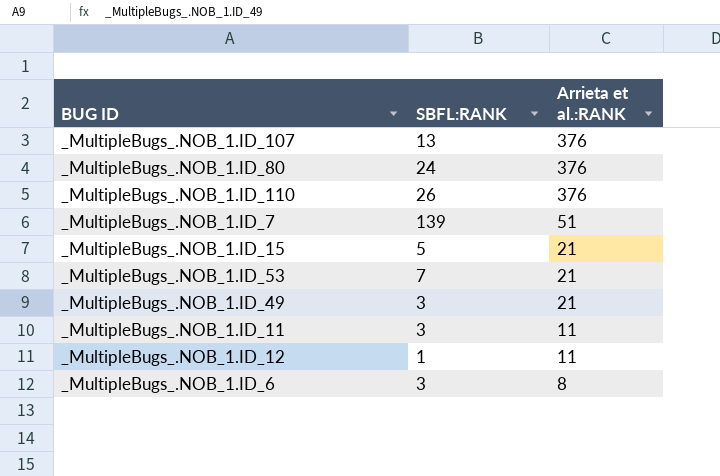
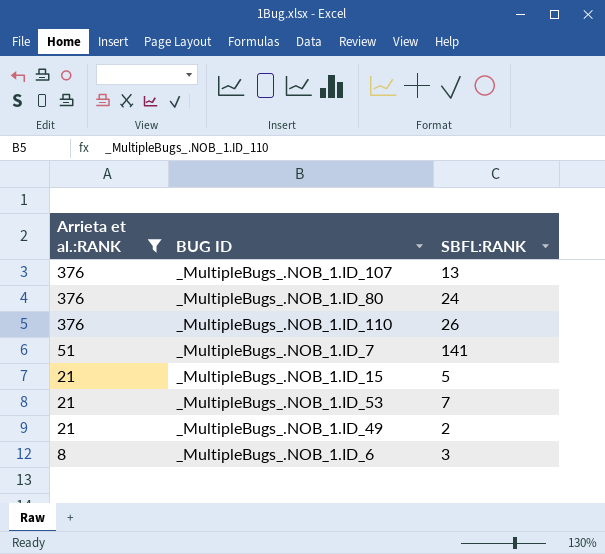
filter: none -> Arrieta et al.:RANK != 11
column Arrieta et al.:RANK | position: 3 -> 1
_MultipleBugs_.NOB_1.ID_7 | SBFL:RANK: 139 -> 141
_MultipleBugs_.NOB_1.ID_49 | SBFL:RANK: 3 -> 2

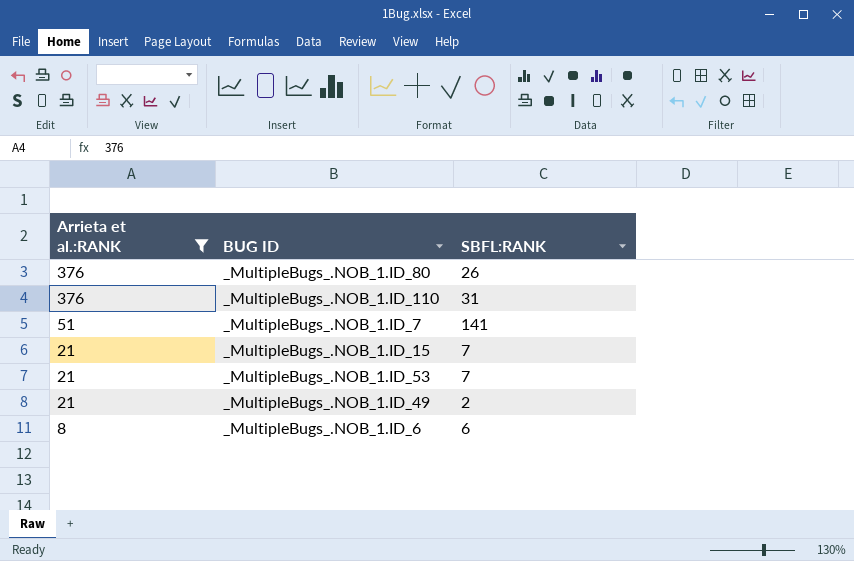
row _MultipleBugs_.NOB_1.ID_107: 376 | 13 -> none
_MultipleBugs_.NOB_1.ID_80 | SBFL:RANK: 24 -> 26
_MultipleBugs_.NOB_1.ID_110 | SBFL:RANK: 26 -> 31
_MultipleBugs_.NOB_1.ID_15 | SBFL:RANK: 5 -> 7
_MultipleBugs_.NOB_1.ID_6 | SBFL:RANK: 3 -> 6

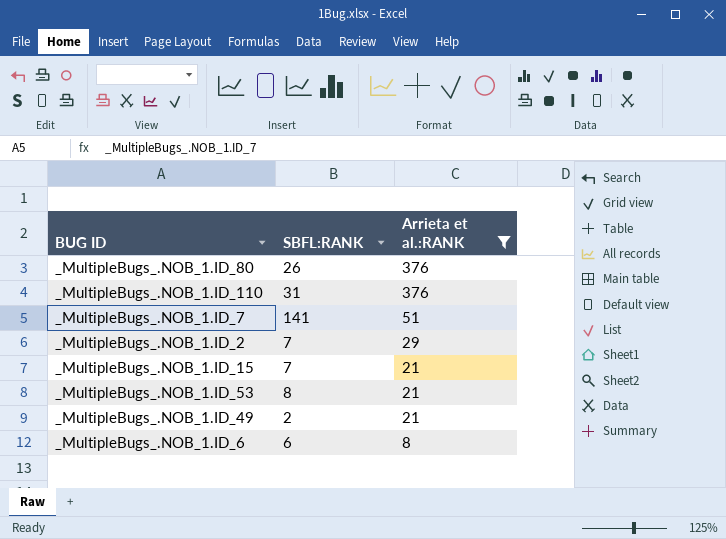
column Arrieta et al.:RANK | position: 1 -> 3
row _MultipleBugs_.NOB_1.ID_2: none -> 7 | 29
_MultipleBugs_.NOB_1.ID_53 | SBFL:RANK: 7 -> 8

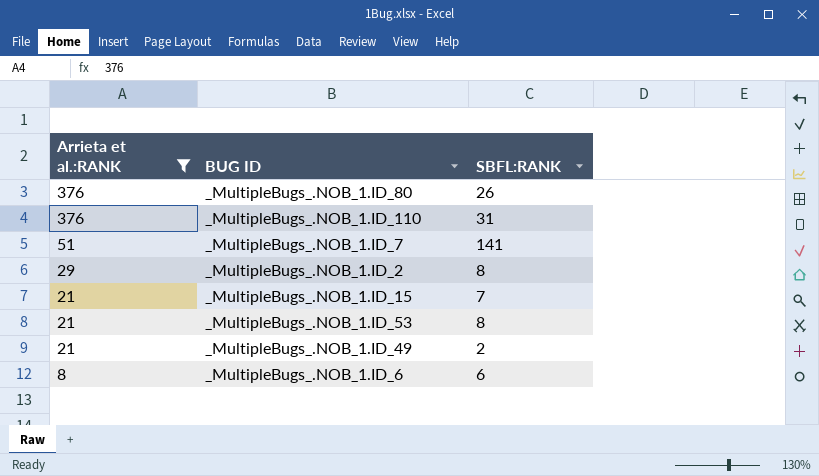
column Arrieta et al.:RANK | position: 3 -> 1
_MultipleBugs_.NOB_1.ID_2 | SBFL:RANK: 7 -> 8

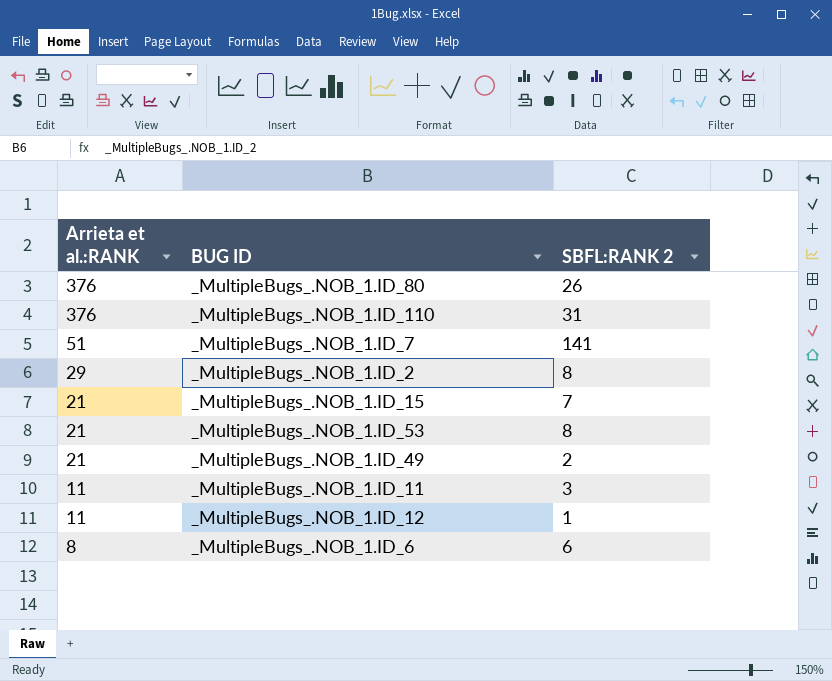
filter: Arrieta et al.:RANK != 11 -> none
column name: SBFL:RANK -> SBFL:RANK 2

